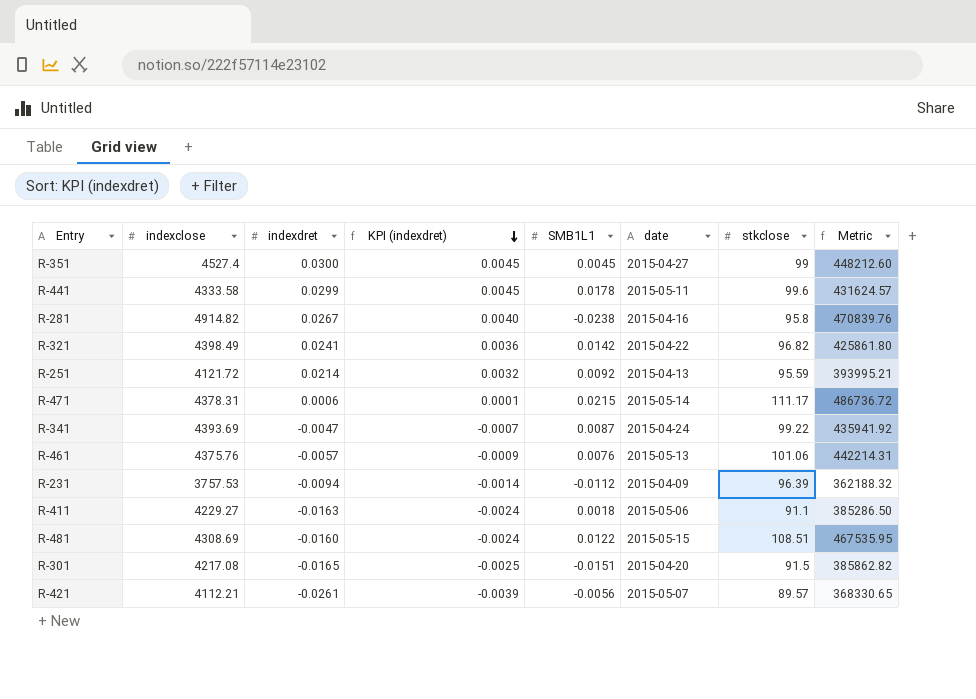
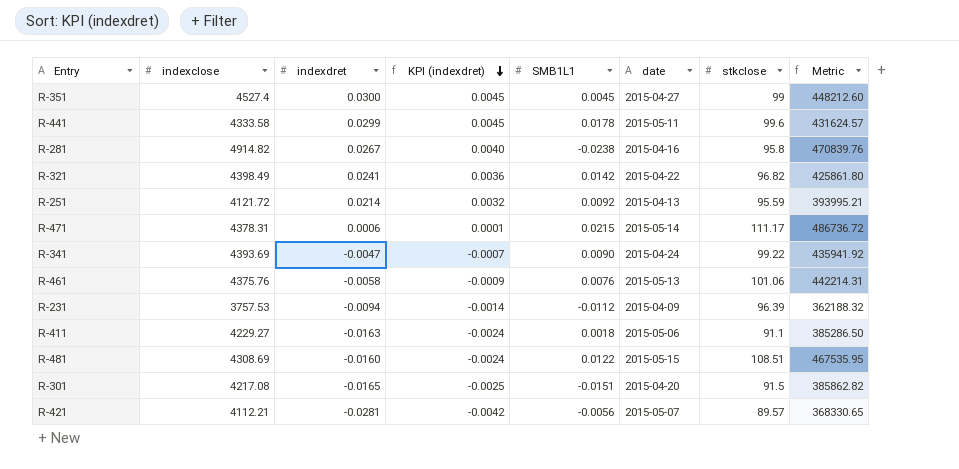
R-341 | SMB1L1: 0.0087 -> 0.0090
R-461 | indexdret: -0.0057 -> -0.0058
R-421 | indexdret: -0.0261 -> -0.0281
R-421 | KPI (indexdret): -0.0039 -> -0.0042

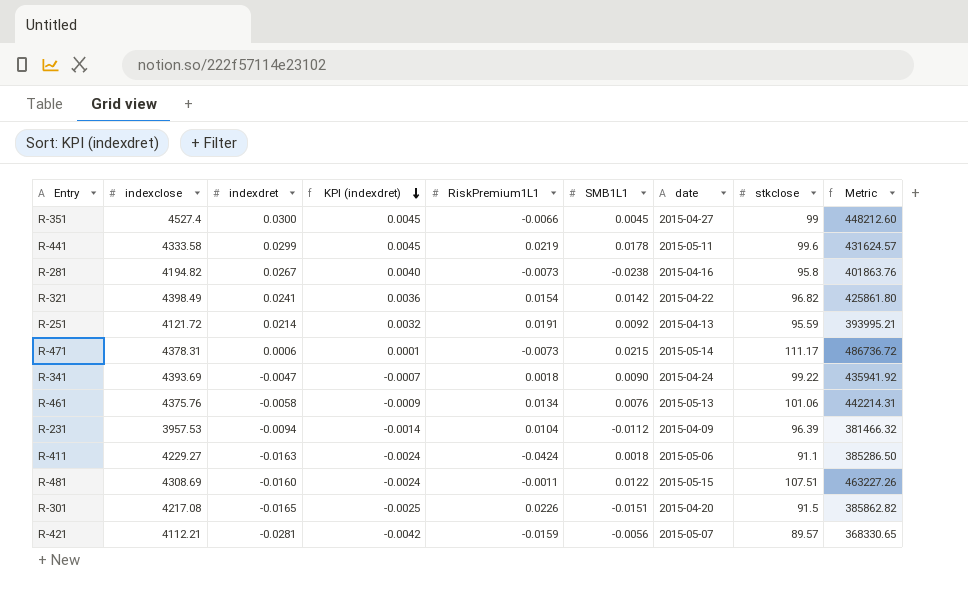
column RiskPremium1L1 | position: none -> 5
R-281 | indexclose: 4914.82 -> 4194.82
R-281 | Metric: 470839.76 -> 401863.76
R-231 | indexclose: 3757.53 -> 3957.53
R-231 | Metric: 362188.32 -> 381466.32
R-481 | stkclose: 108.51 -> 107.51
R-481 | Metric: 467535.95 -> 463227.26

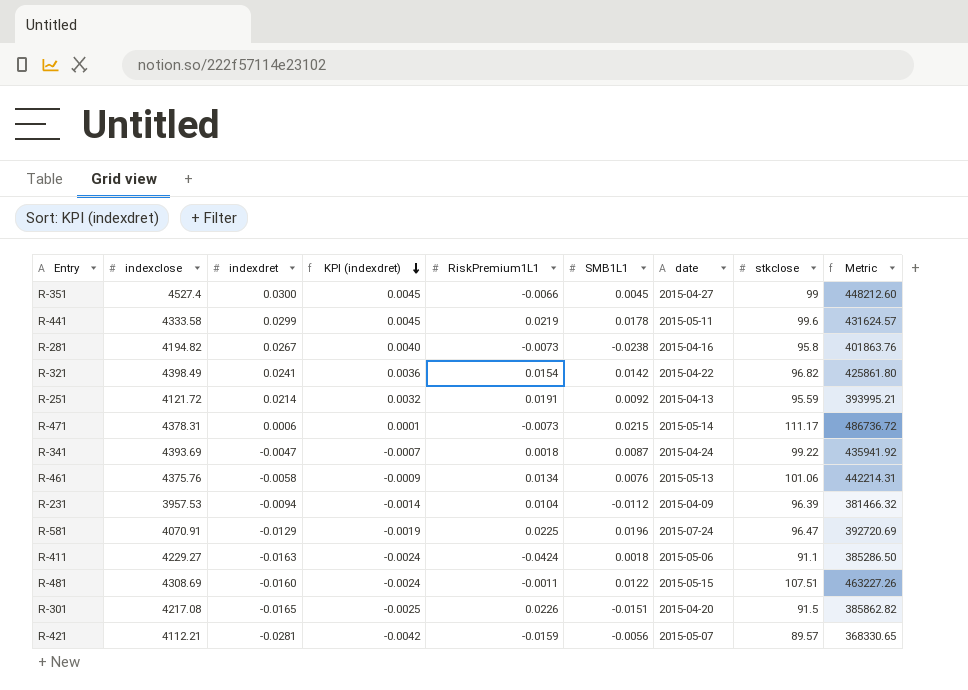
R-341 | SMB1L1: 0.0090 -> 0.0087
row R-581: none -> 4070.91 | -0.0129 | -0.0019 | 0.0225 | 0.0196 | 2015-07-24 | 96.47 | 392720.69

